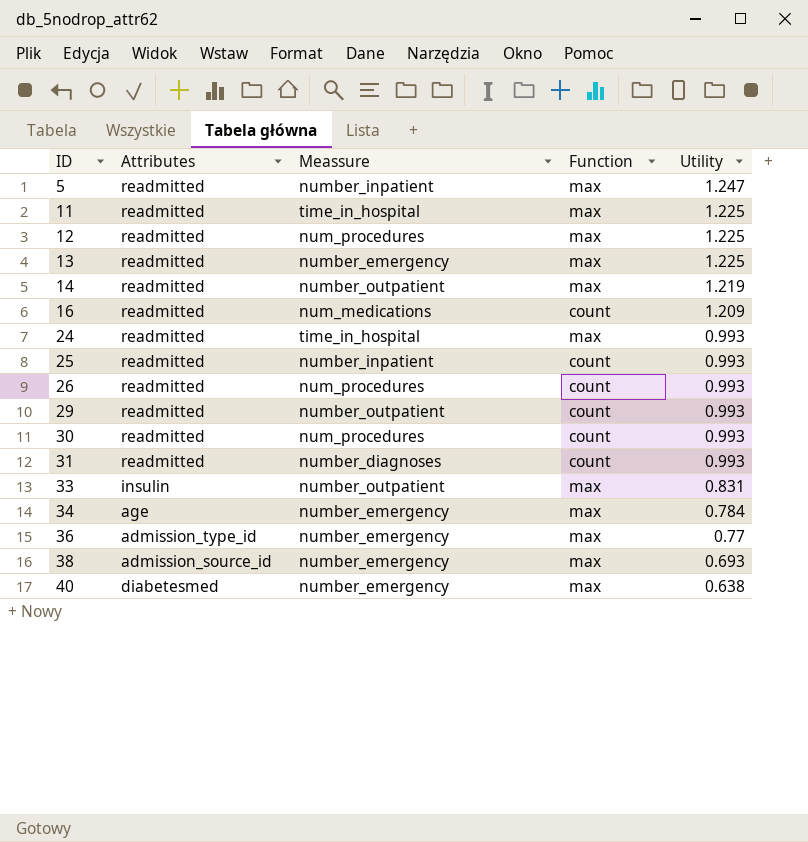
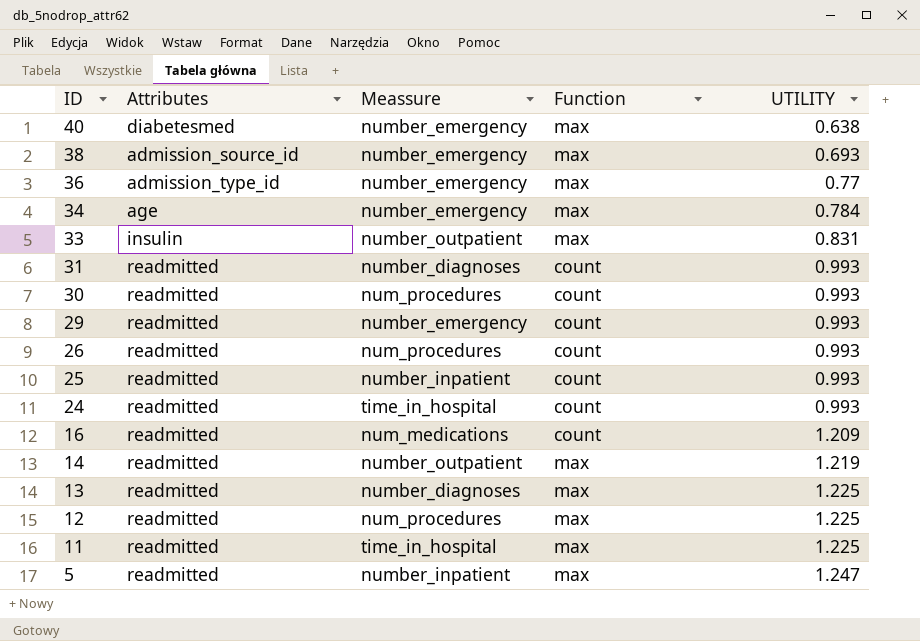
row order: ID ascending -> ID descending
column name: Utility -> UTILITY
29 | Meassure: number_outpatient -> number_emergency
24 | Function: max -> count
13 | Meassure: number_emergency -> number_diagnoses

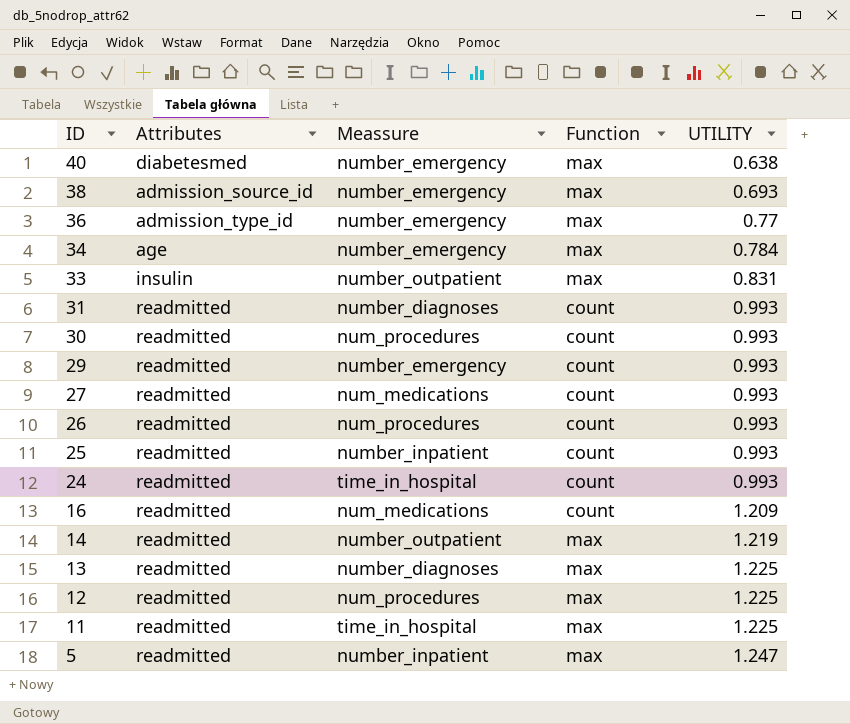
row 27: none -> readmitted | num_medications | count | 0.993

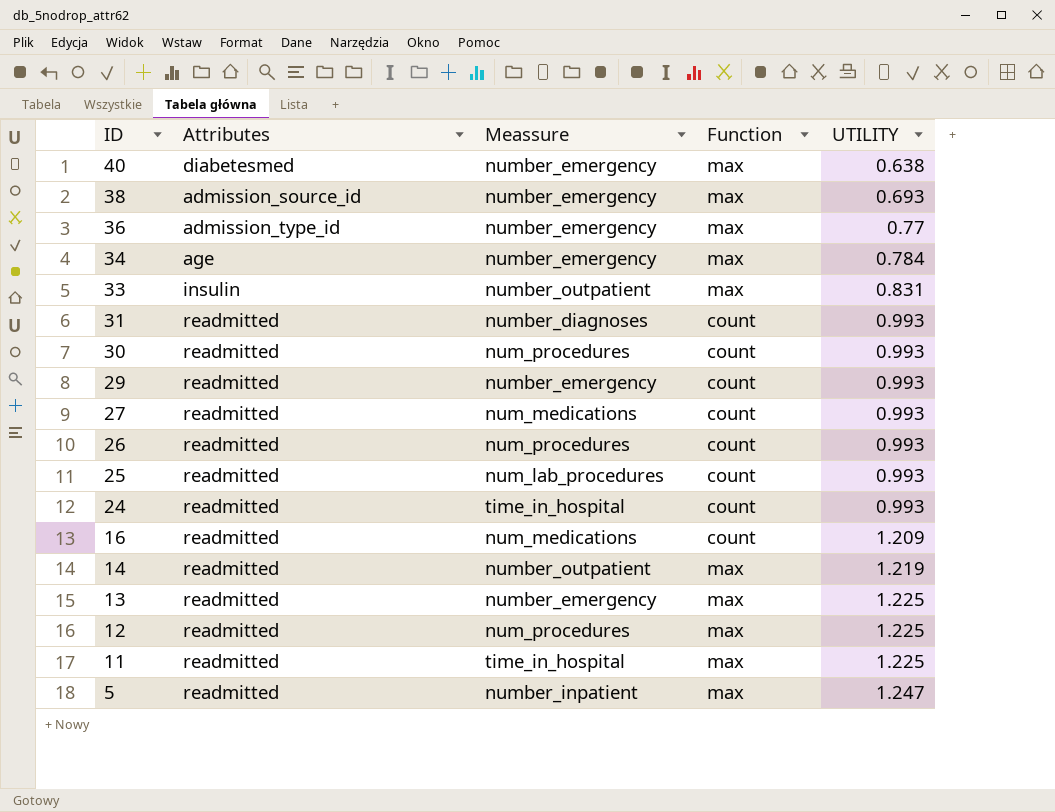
25 | Meassure: number_inpatient -> num_lab_procedures
13 | Meassure: number_diagnoses -> number_emergency

